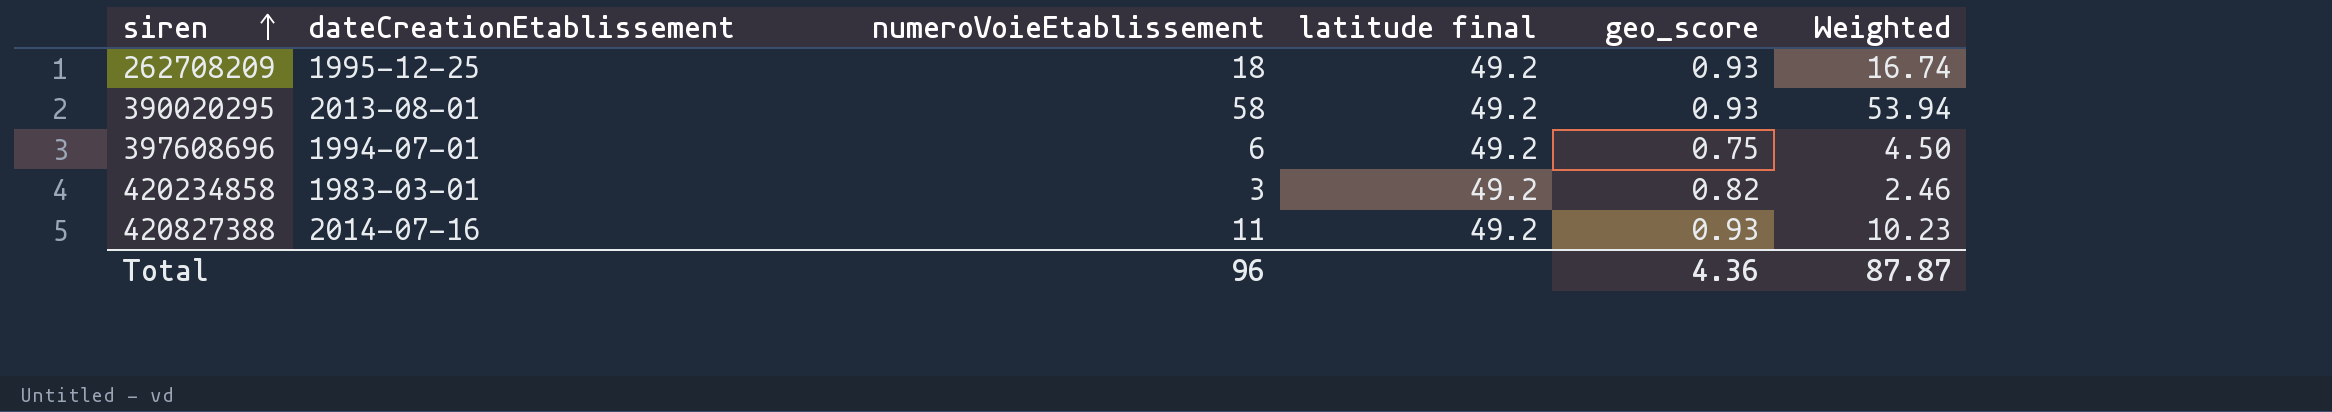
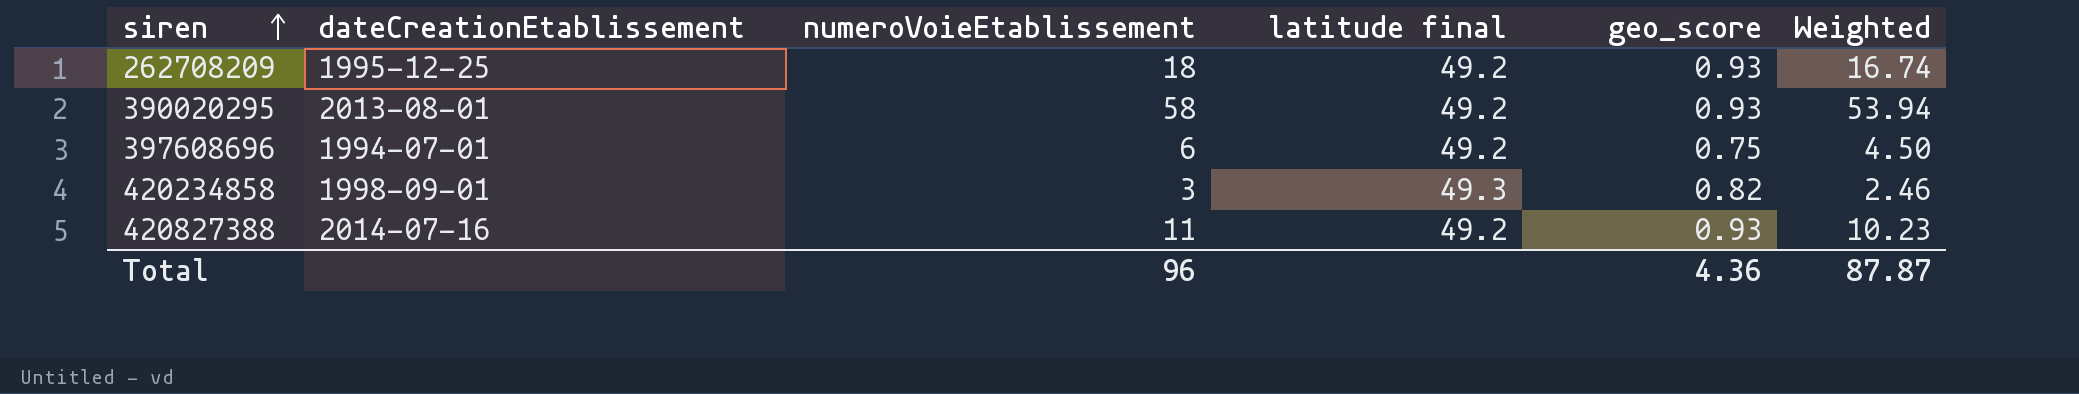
420234858 | dateCreationEtablissement: 1983-03-01 -> 1998-09-01
420234858 | latitude final: 49.2 -> 49.3

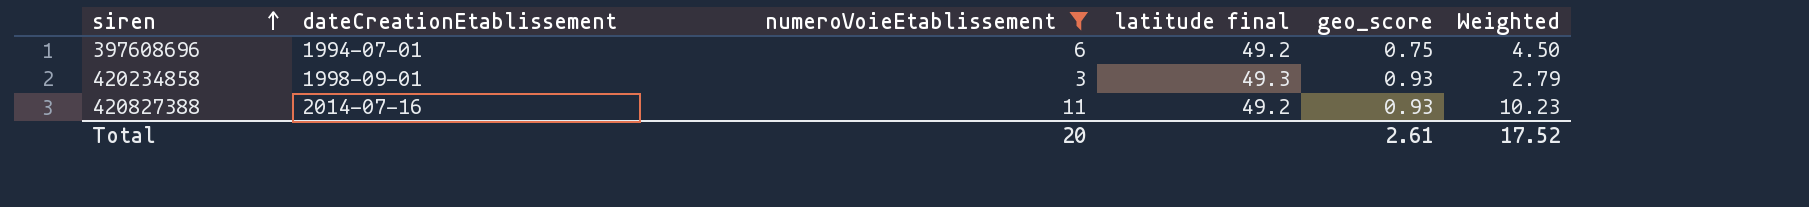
filter: none -> numeroVoieEtablissement <= 11
420234858 | geo_score: 0.82 -> 0.93
420234858 | Weighted: 2.46 -> 2.79
Total | numeroVoieEtablissement: 96 -> 20
Total | geo_score: 4.36 -> 2.61
Total | Weighted: 87.87 -> 17.52

